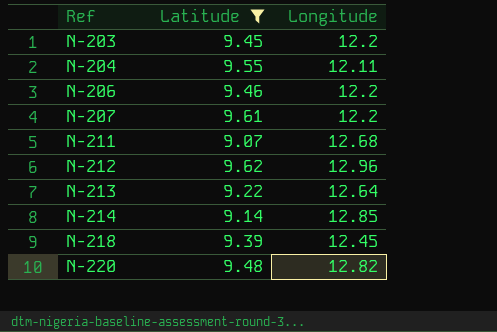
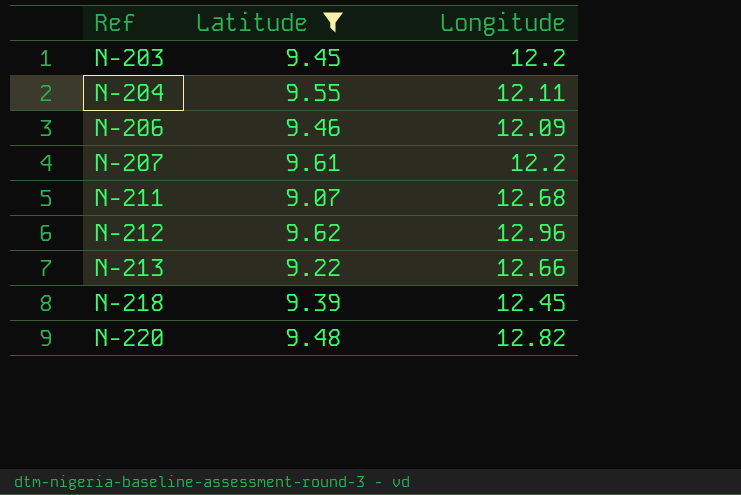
row N-214: 9.14 | 12.85 -> none
N-206 | Longitude: 12.2 -> 12.09
N-213 | Longitude: 12.64 -> 12.66

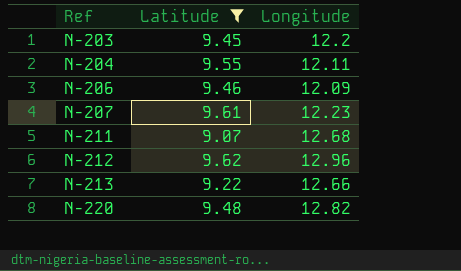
row N-218: 9.39 | 12.45 -> none
N-207 | Longitude: 12.2 -> 12.23

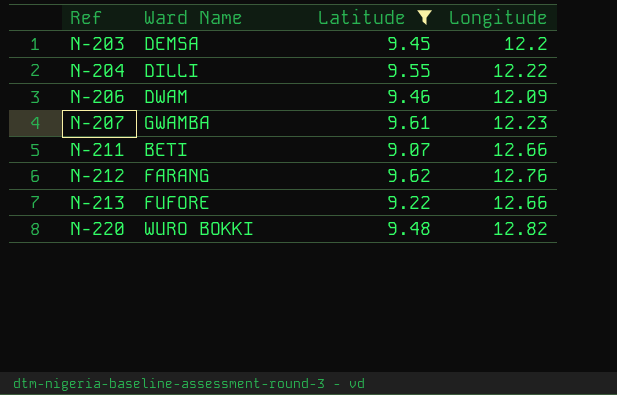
column Ward Name | position: none -> 2
N-204 | Longitude: 12.11 -> 12.22
N-211 | Longitude: 12.68 -> 12.66
N-212 | Longitude: 12.96 -> 12.76

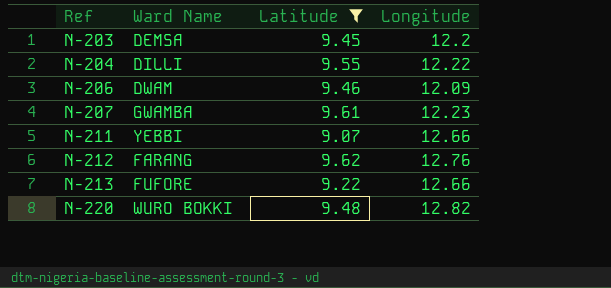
N-211 | Ward Name: BETI -> YEBBI

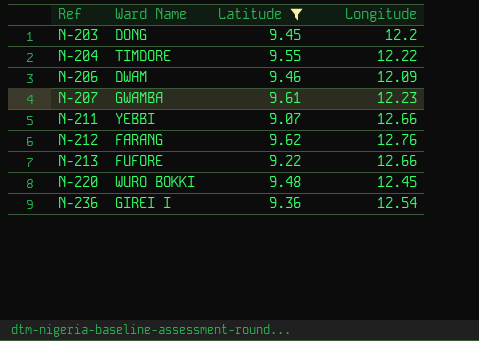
N-203 | Ward Name: DEMSA -> DONG
N-204 | Ward Name: DILLI -> TIMDORE
N-220 | Longitude: 12.82 -> 12.45
row N-236: none -> GIREI I | 9.36 | 12.54

